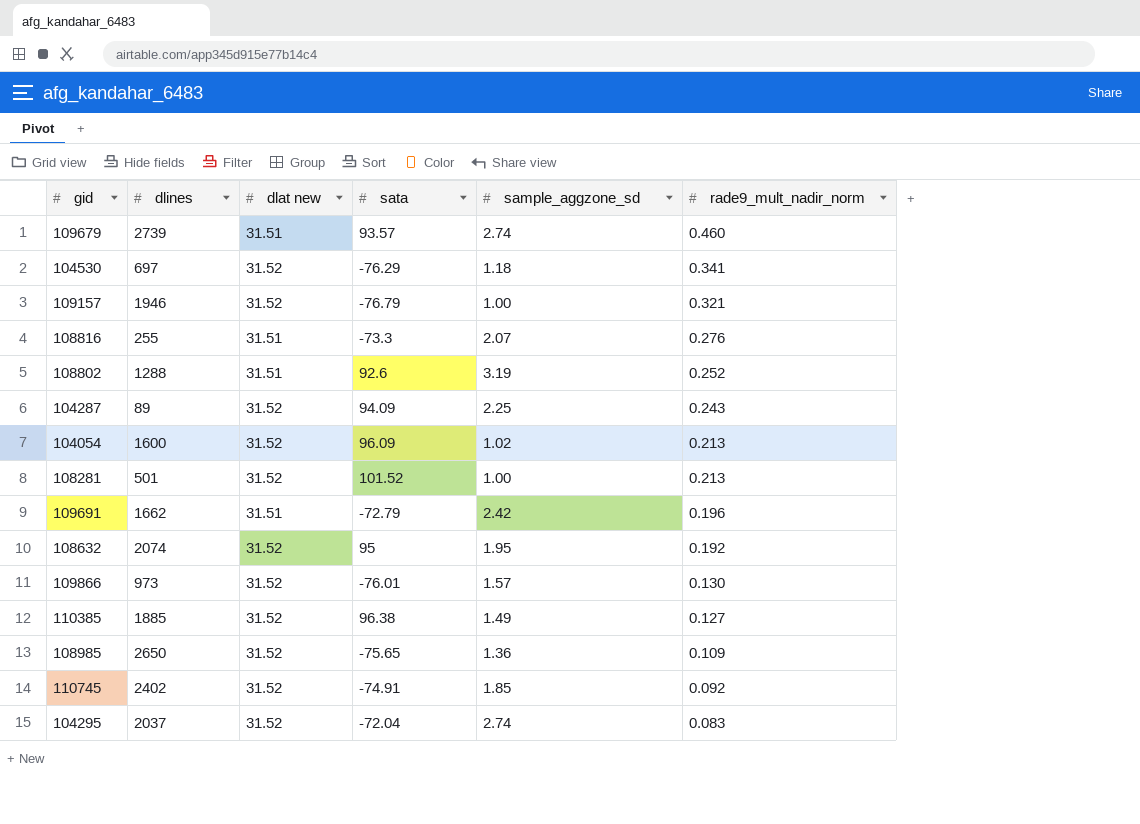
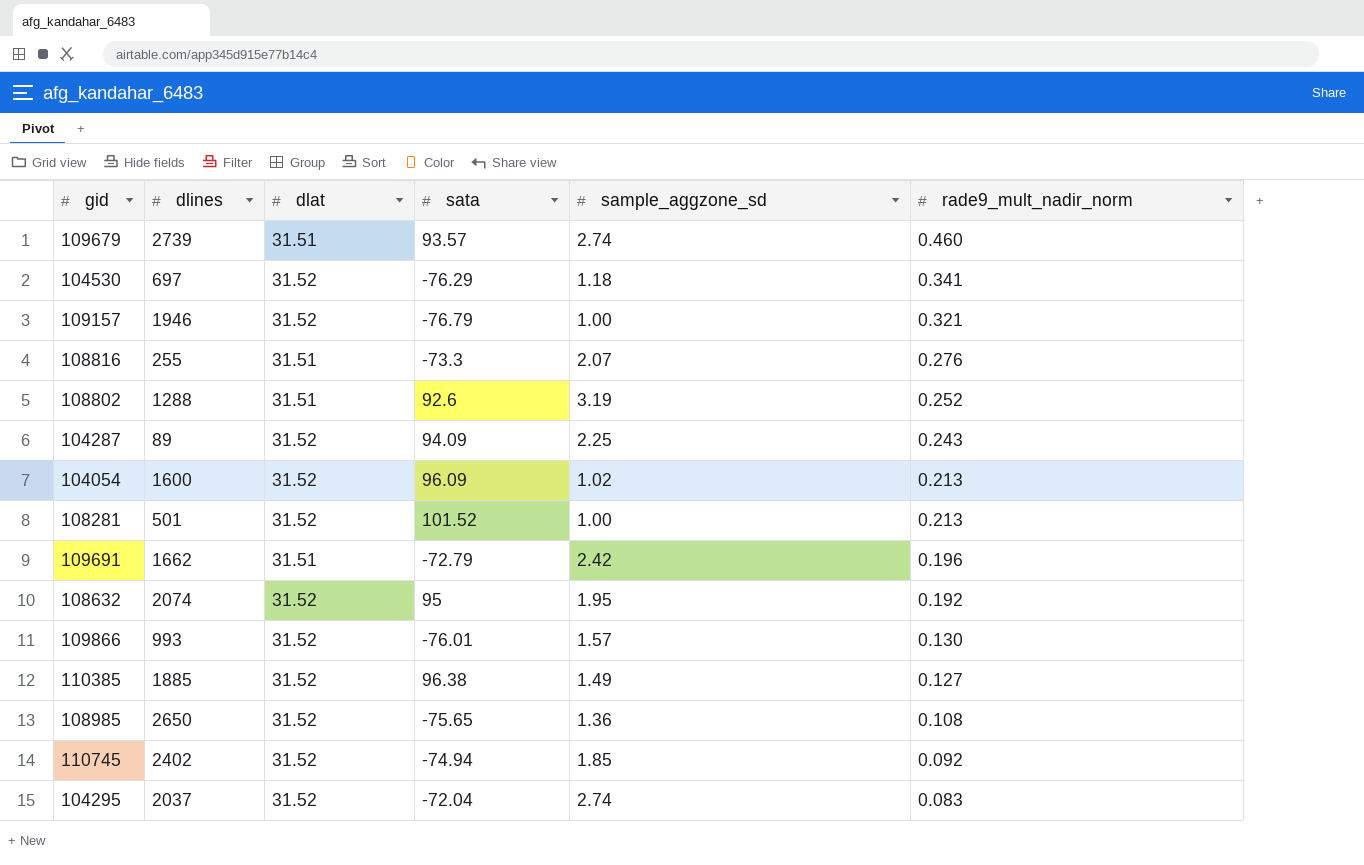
column name: dlat new -> dlat
109866 | dlines: 973 -> 993
108985 | rade9_mult_nadir_norm: 0.109 -> 0.108
110745 | sata: -74.91 -> -74.94

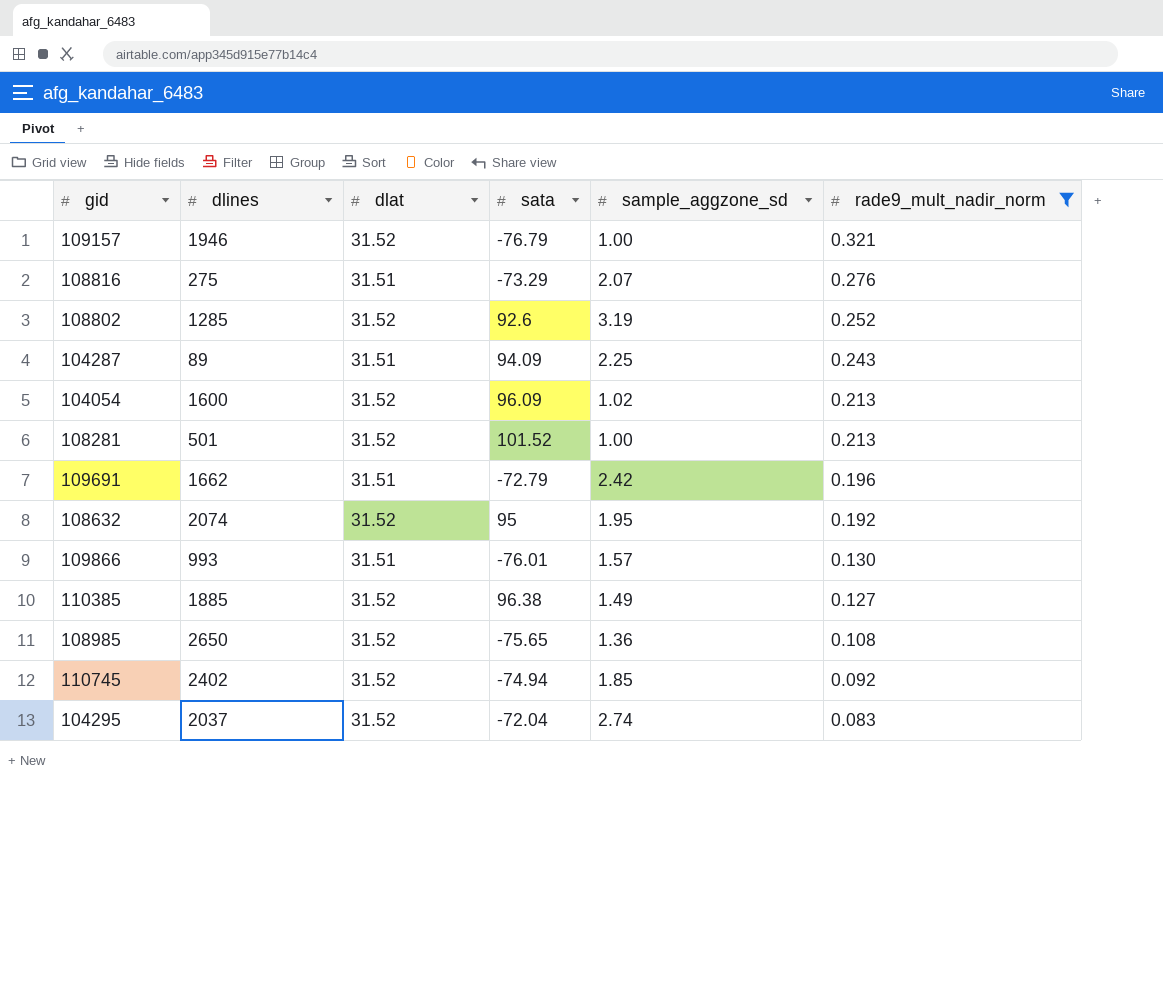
filter: none -> rade9_mult_nadir_norm <= 0.321
108816 | dlines: 255 -> 275
108816 | sata: -73.3 -> -73.29
108802 | dlines: 1288 -> 1285
108802 | dlat: 31.51 -> 31.52
104287 | dlat: 31.52 -> 31.51
109866 | dlat: 31.52 -> 31.51

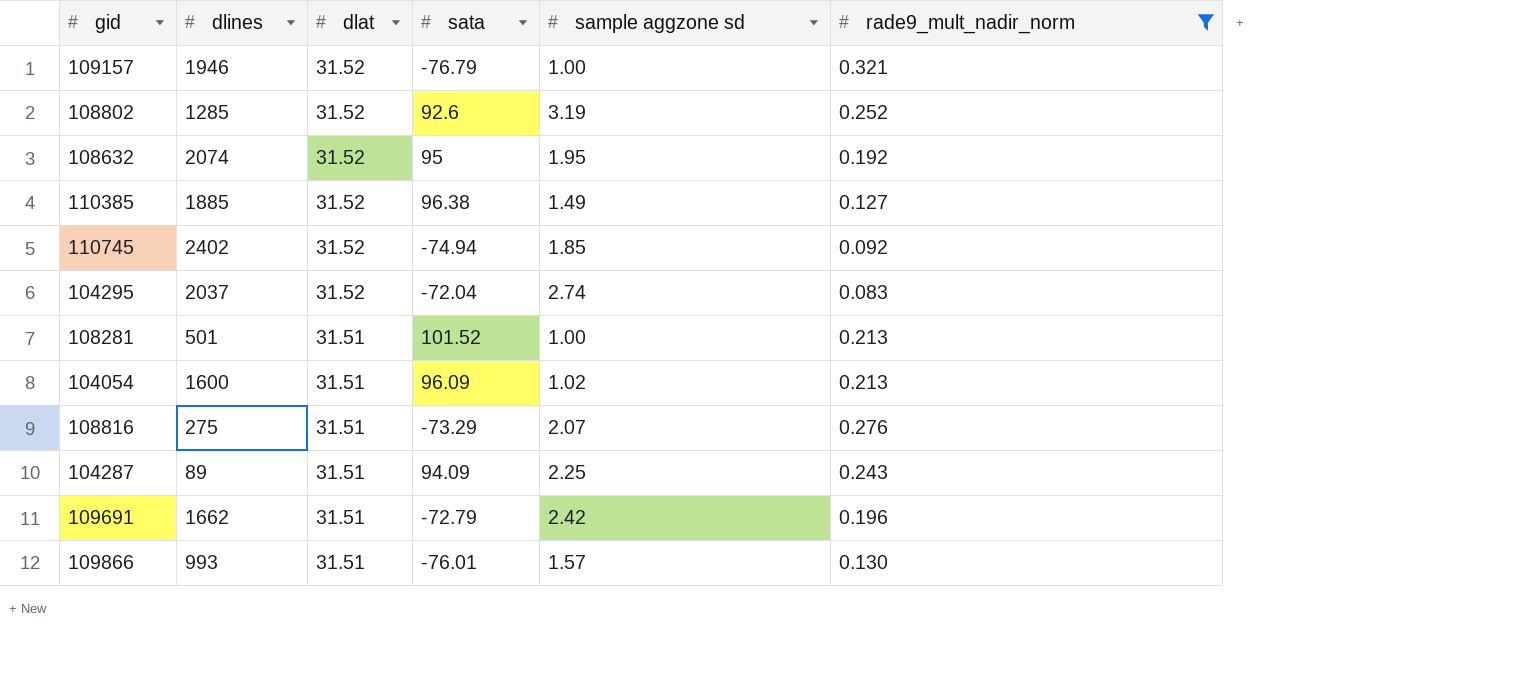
row order: rade9_mult_nadir_norm descending -> dlat descending
column name: sample_aggzone_sd -> sample aggzone sd
row 108985: 2650 | 31.52 | -75.65 | 1.36 | 0.108 -> none
108281 | dlat: 31.52 -> 31.51
104054 | dlat: 31.52 -> 31.51

